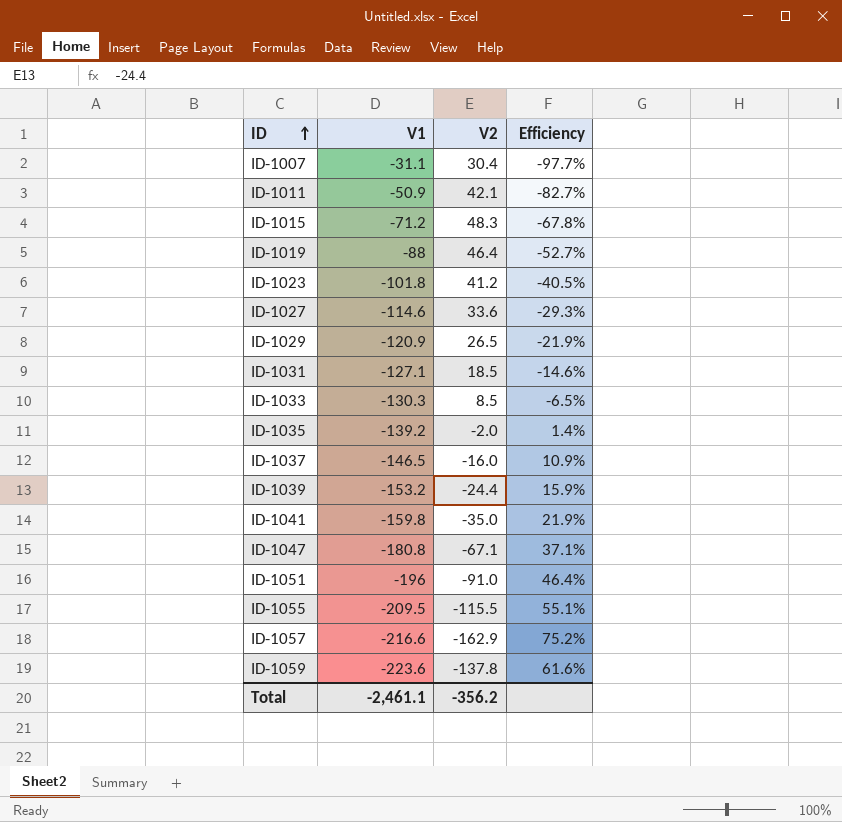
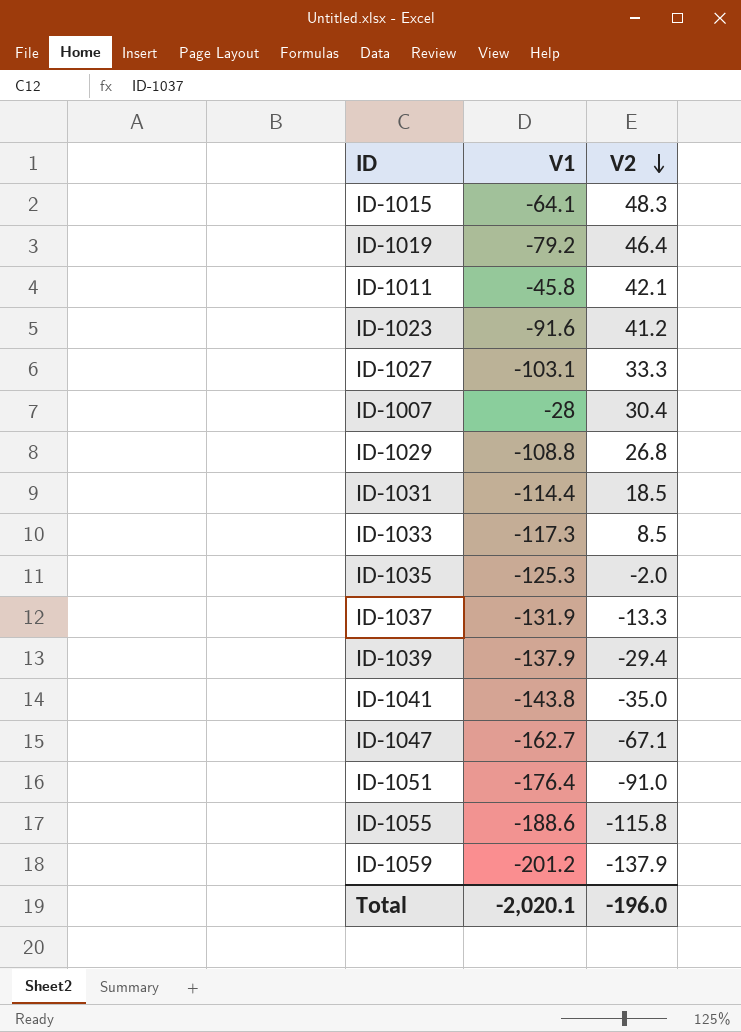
row order: ID ascending -> V2 descending
column Efficiency | formula: [V2] / [V1] -> none
row ID-1057: -216.6 | -162.9 | 75.2% -> none
ID-1015 | V1: -71.2 -> -64.1
ID-1019 | V1: -88 -> -79.2
ID-1011 | V1: -50.9 -> -45.8
ID-1023 | V1: -101.8 -> -91.6
ID-1027 | V1: -114.6 -> -103.1
ID-1027 | V2: 33.6 -> 33.3
ID-1007 | V1: -31.1 -> -28
ID-1029 | V1: -120.9 -> -108.8
ID-1029 | V2: 26.5 -> 26.8
ID-1031 | V1: -127.1 -> -114.4
ID-1033 | V1: -130.3 -> -117.3
ID-1035 | V1: -139.2 -> -125.3
ID-1037 | V1: -146.5 -> -131.9
ID-1037 | V2: -16.0 -> -13.3
ID-1039 | V1: -153.2 -> -137.9
ID-1039 | V2: -24.4 -> -29.4
ID-1041 | V1: -159.8 -> -143.8
ID-1047 | V1: -180.8 -> -162.7
ID-1051 | V1: -196 -> -176.4
ID-1055 | V1: -209.5 -> -188.6
ID-1055 | V2: -115.5 -> -115.8
ID-1059 | V1: -223.6 -> -201.2
ID-1059 | V2: -137.8 -> -137.9
Total | V1: -2,461.1 -> -2,020.1
Total | V2: -356.2 -> -196.0

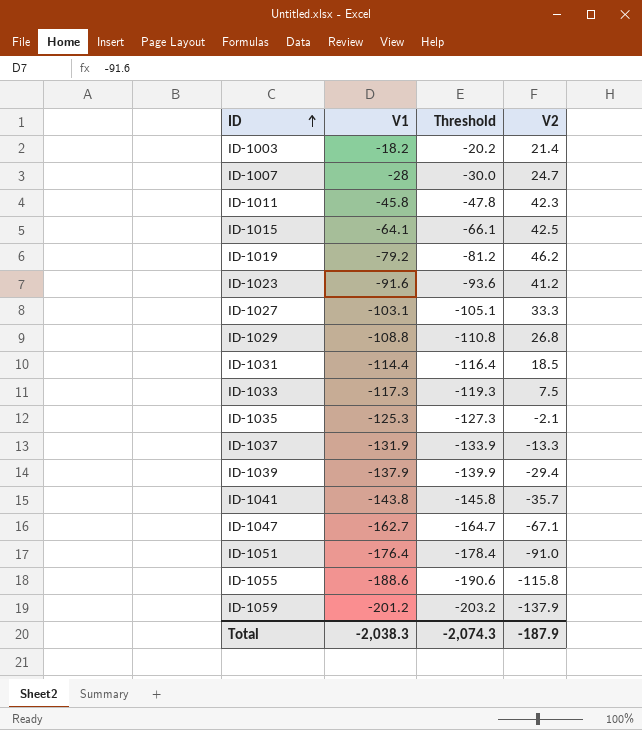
row order: V2 descending -> ID ascending
column Threshold | formula: none -> [V1] - 2
row ID-1003: none -> -18.2 | -20.2 | 21.4
ID-1007 | V2: 30.4 -> 24.7
ID-1011 | V2: 42.1 -> 42.3
ID-1015 | V2: 48.3 -> 42.5
ID-1019 | V2: 46.4 -> 46.2
ID-1033 | V2: 8.5 -> 7.5
ID-1035 | V2: -2.0 -> -2.1
ID-1041 | V2: -35.0 -> -35.7
Total | V1: -2,020.1 -> -2,038.3
Total | V2: -196.0 -> -187.9

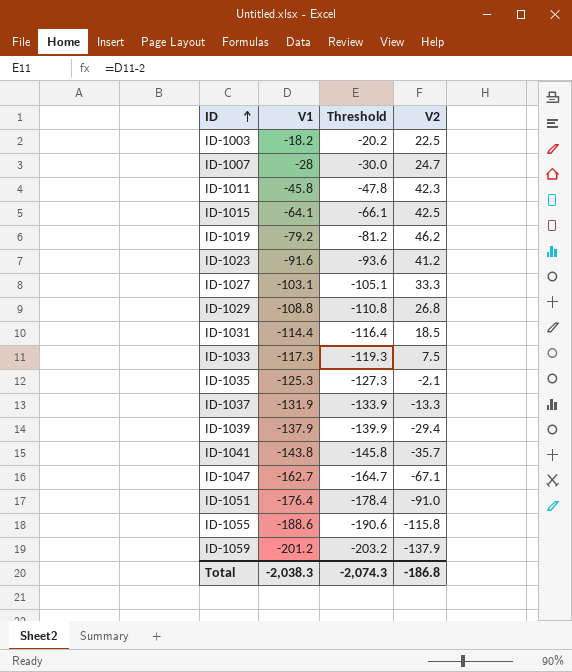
ID-1003 | V2: 21.4 -> 22.5
Total | V2: -187.9 -> -186.8

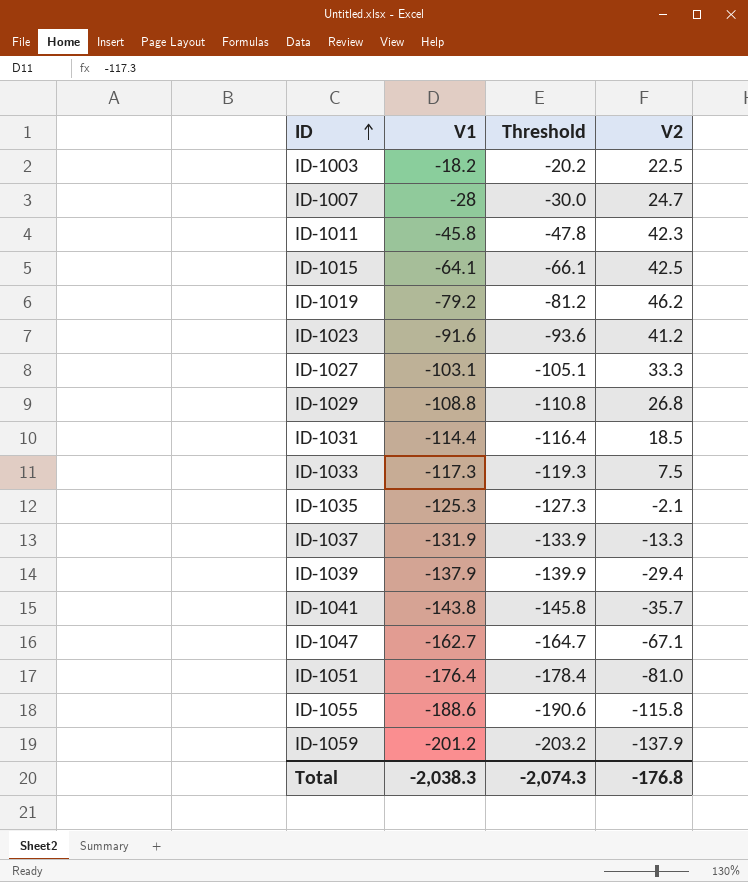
ID-1051 | V2: -91.0 -> -81.0
Total | V2: -186.8 -> -176.8

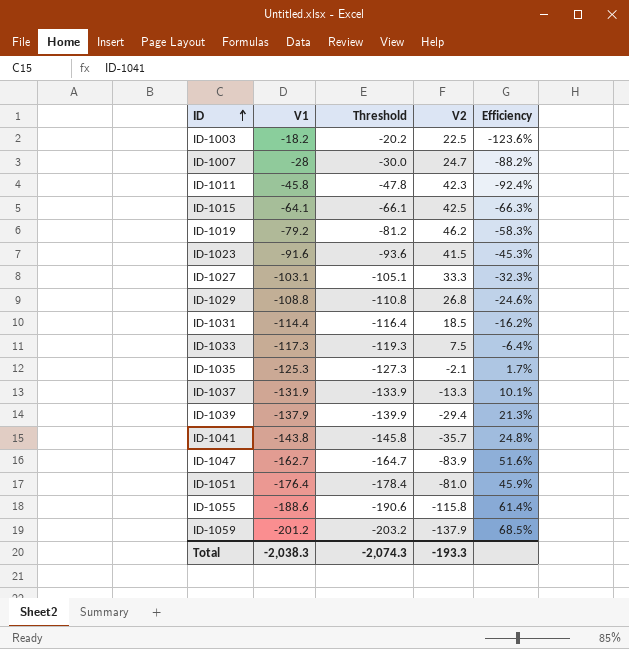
column Efficiency | formula: none -> [V2] / [V1]
ID-1023 | V2: 41.2 -> 41.5
ID-1047 | V2: -67.1 -> -83.9
Total | V2: -176.8 -> -193.3

